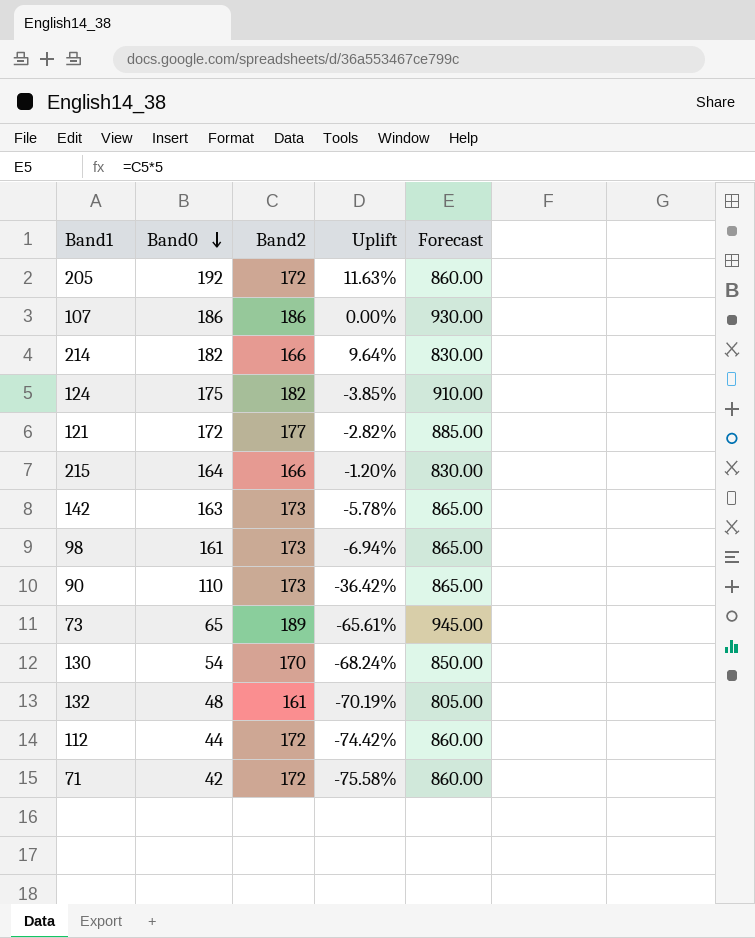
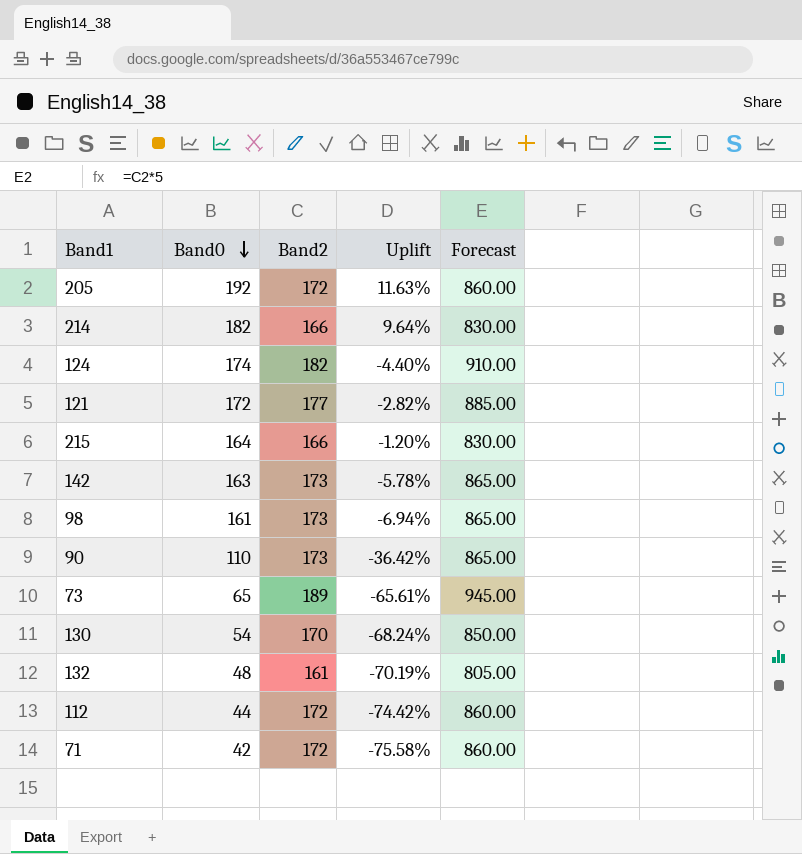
row 107: 186 | 186 | 0.00% | 930.00 -> none
124 | Band0: 175 -> 174
124 | Uplift: -3.85% -> -4.40%

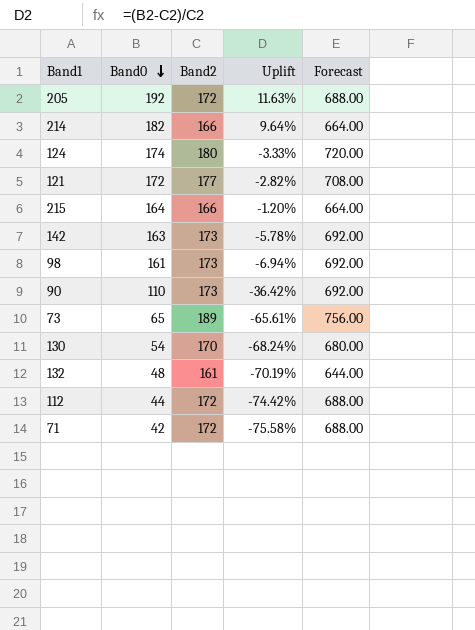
column Forecast | formula: [Band2] * 5 -> [Band2] * 4
124 | Band2: 182 -> 180
124 | Uplift: -4.40% -> -3.33%

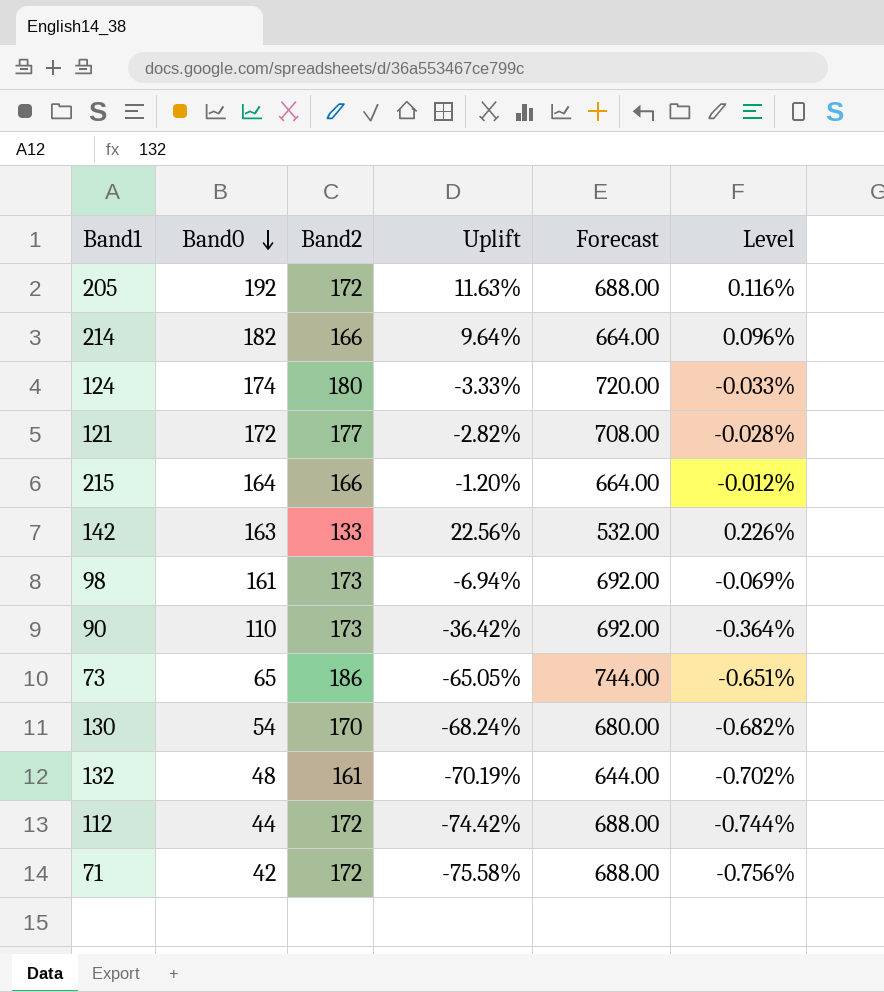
column Level | formula: none -> [Uplift] * 0.01
142 | Band2: 173 -> 133
142 | Uplift: -5.78% -> 22.56%
142 | Forecast: 692.00 -> 532.00
73 | Band2: 189 -> 186
73 | Uplift: -65.61% -> -65.05%
73 | Forecast: 756.00 -> 744.00

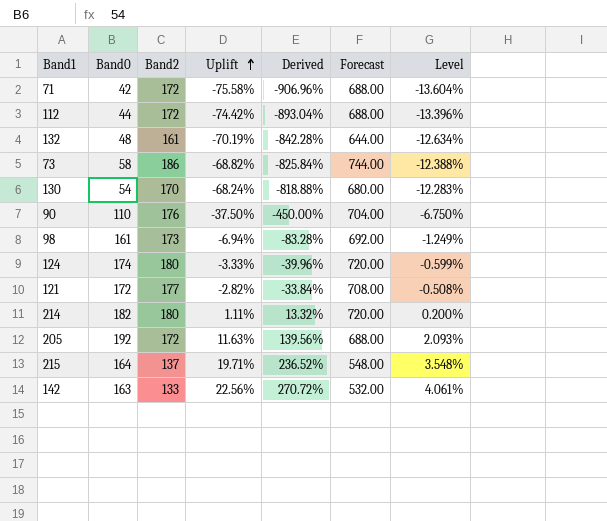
row order: Band0 descending -> Uplift ascending
column Derived | formula: none -> [Uplift] * 12
column Level | formula: [Uplift] * 0.01 -> [Uplift] * 0.18
73 | Band0: 65 -> 58
73 | Uplift: -65.05% -> -68.82%
90 | Band2: 173 -> 176
90 | Uplift: -36.42% -> -37.50%
90 | Forecast: 692.00 -> 704.00
214 | Band2: 166 -> 180
214 | Uplift: 9.64% -> 1.11%
214 | Forecast: 664.00 -> 720.00
215 | Band2: 166 -> 137
215 | Uplift: -1.20% -> 19.71%
215 | Forecast: 664.00 -> 548.00

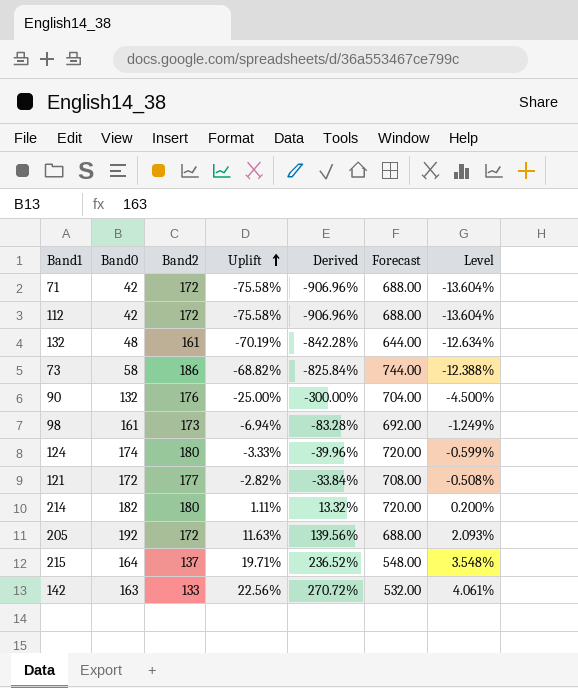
row 130: 54 | 170 | -68.24% | -818.88% | 680.00 | -12.283% -> none
112 | Band0: 44 -> 42
112 | Uplift: -74.42% -> -75.58%
112 | Derived: -893.04% -> -906.96%
112 | Level: -13.396% -> -13.604%
90 | Band0: 110 -> 132
90 | Uplift: -37.50% -> -25.00%
90 | Derived: -450.00% -> -300.00%
90 | Level: -6.750% -> -4.500%

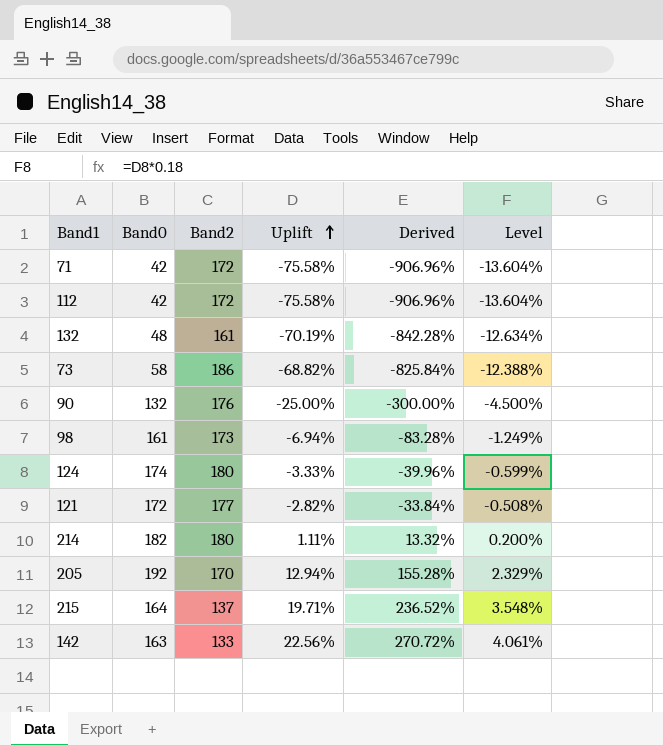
column Forecast | formula: [Band2] * 4 -> none
205 | Band2: 172 -> 170
205 | Uplift: 11.63% -> 12.94%
205 | Derived: 139.56% -> 155.28%
205 | Level: 2.093% -> 2.329%

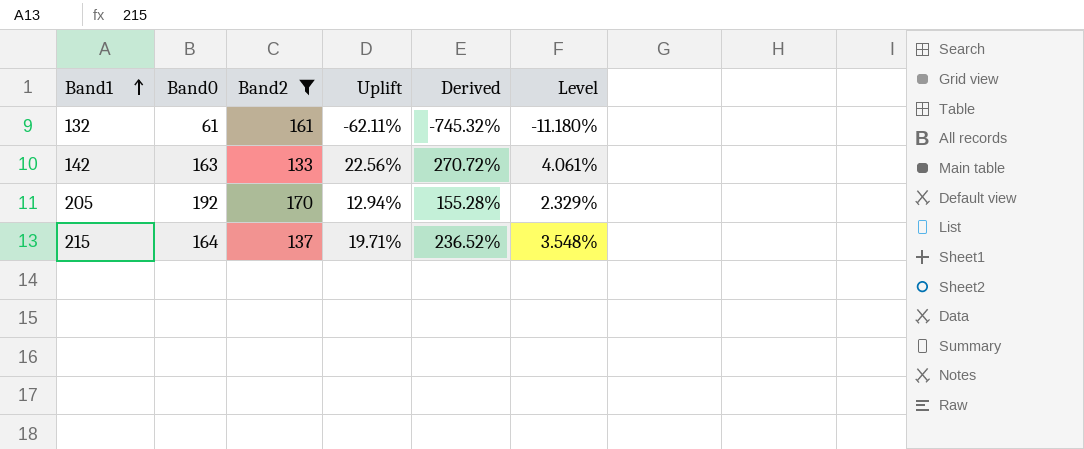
filter: none -> Band2 <= 170
row order: Uplift ascending -> Band1 ascending
132 | Band0: 48 -> 61
132 | Uplift: -70.19% -> -62.11%
132 | Derived: -842.28% -> -745.32%
132 | Level: -12.634% -> -11.180%

